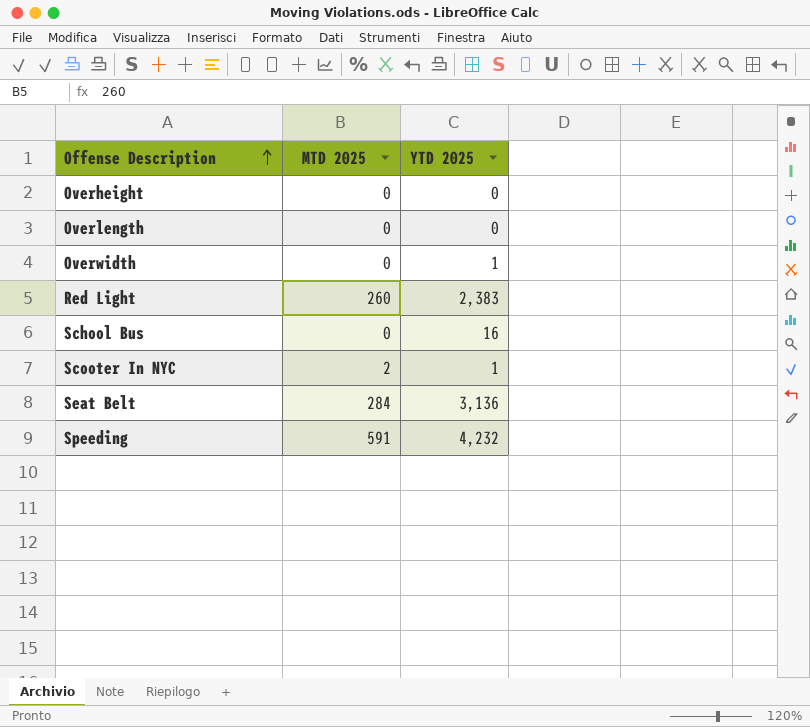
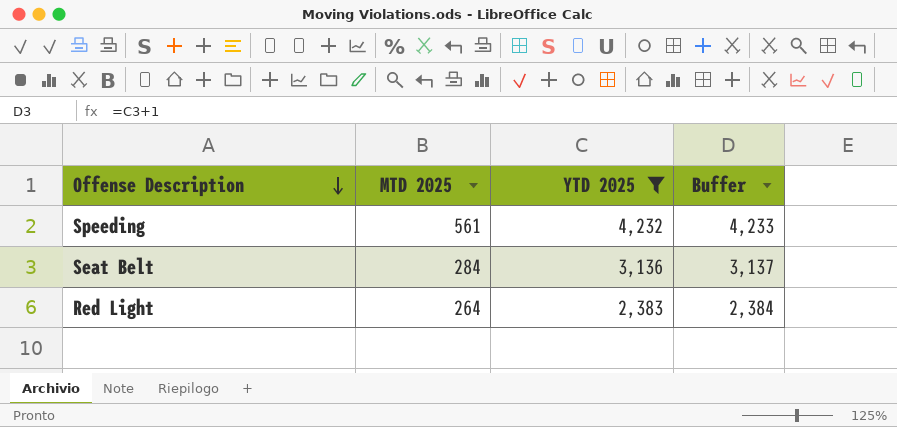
filter: none -> YTD 2025 >= 2,383
row order: Offense Description ascending -> Offense Description descending
column Buffer | formula: none -> [YTD 2025] + 1
Speeding | MTD 2025: 591 -> 561
Red Light | MTD 2025: 260 -> 264

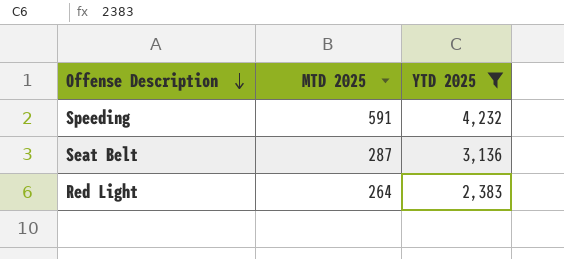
column Buffer | formula: [YTD 2025] + 1 -> none
Speeding | MTD 2025: 561 -> 591
Seat Belt | MTD 2025: 284 -> 287

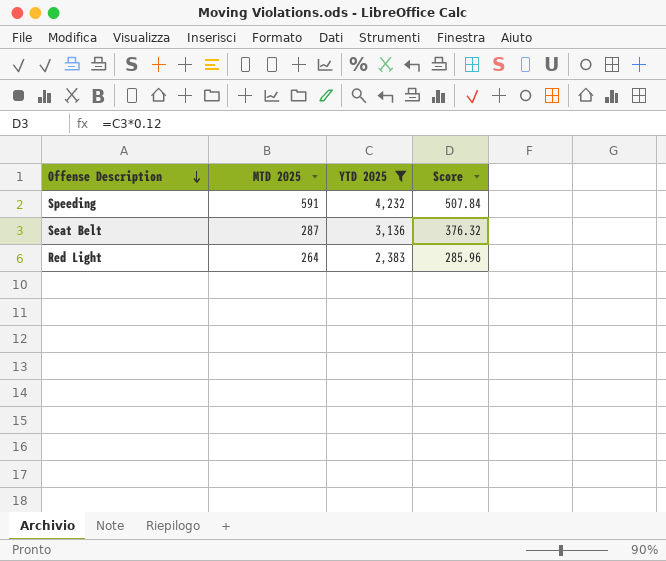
column Score | formula: none -> [YTD 2025] * 0.12

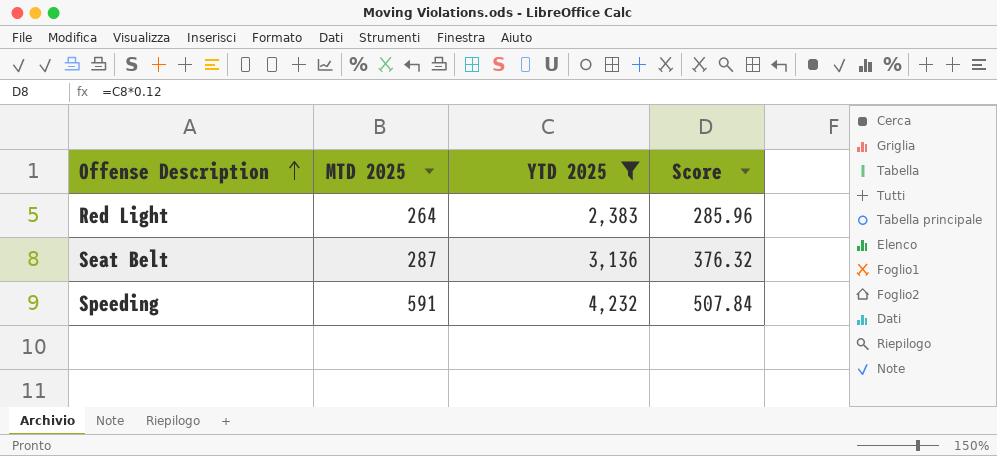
row order: Offense Description descending -> Offense Description ascending

